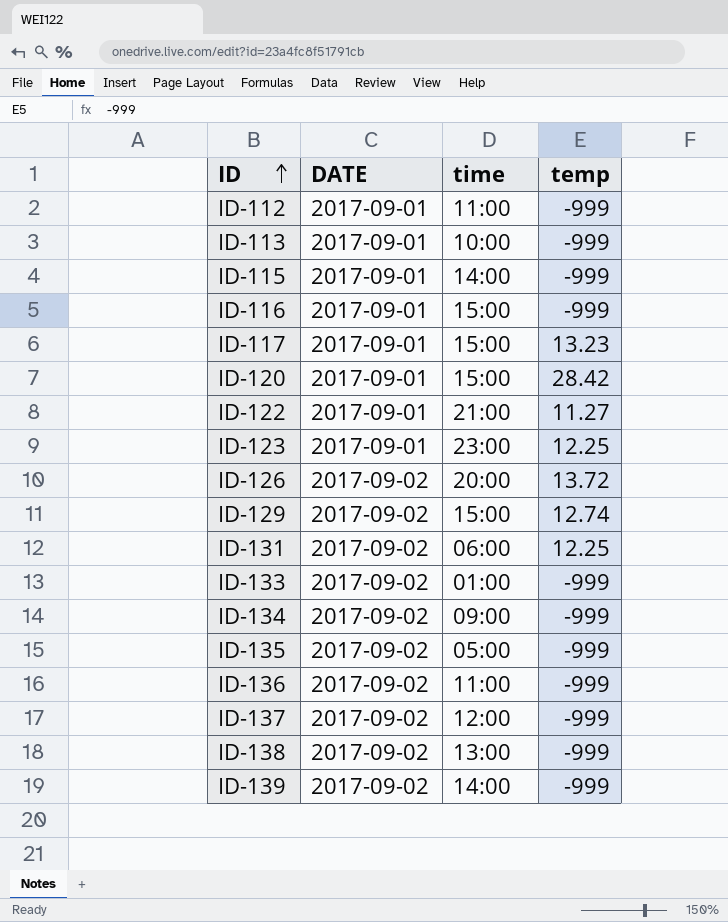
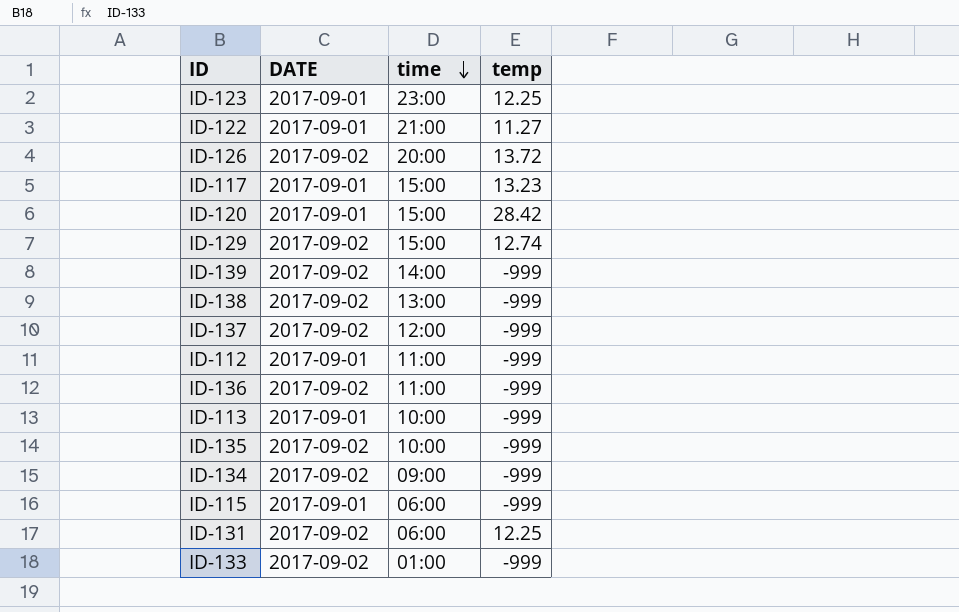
row order: ID ascending -> time descending
row ID-116: 2017-09-01 | 15:00 | -999 -> none
ID-135 | time: 05:00 -> 10:00
ID-115 | time: 14:00 -> 06:00

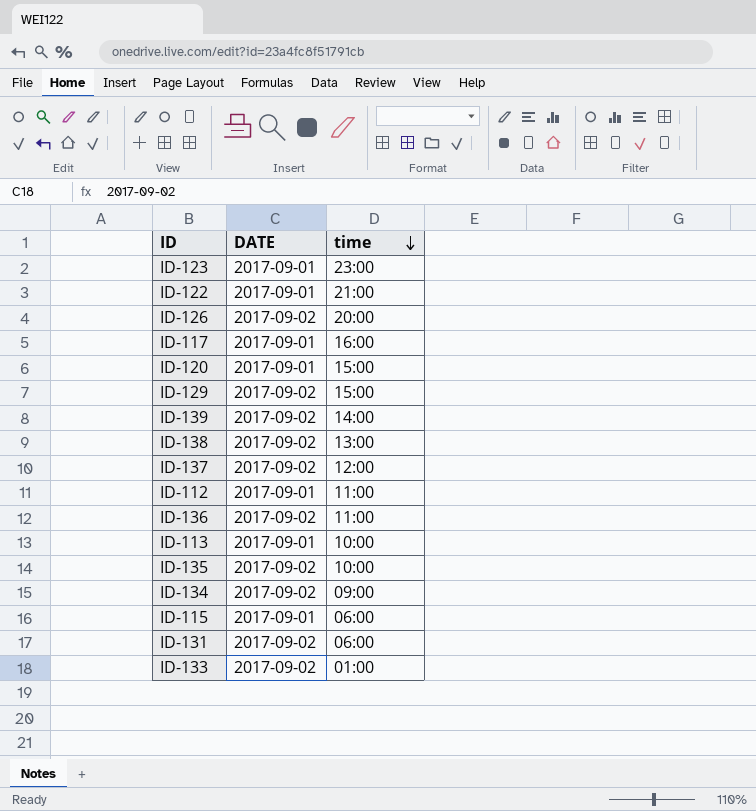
column temp | position: 4 -> none
ID-117 | time: 15:00 -> 16:00

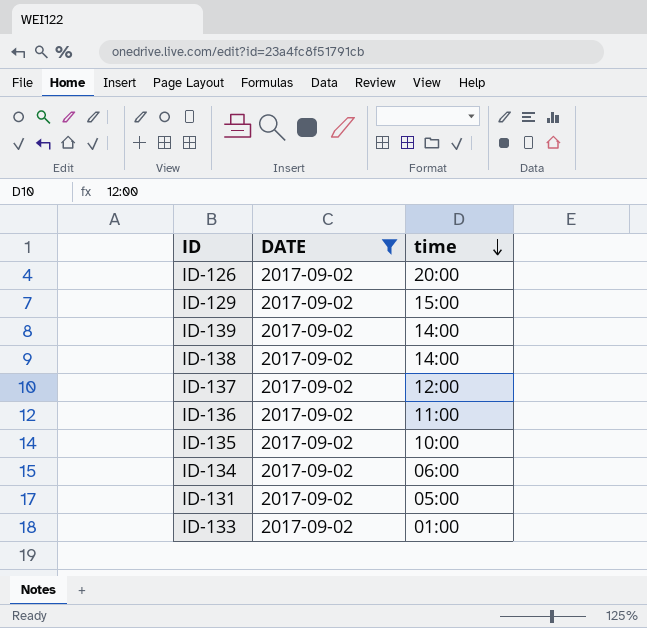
filter: none -> DATE = 2017-09-02
ID-138 | time: 13:00 -> 14:00
ID-134 | time: 09:00 -> 06:00
ID-131 | time: 06:00 -> 05:00

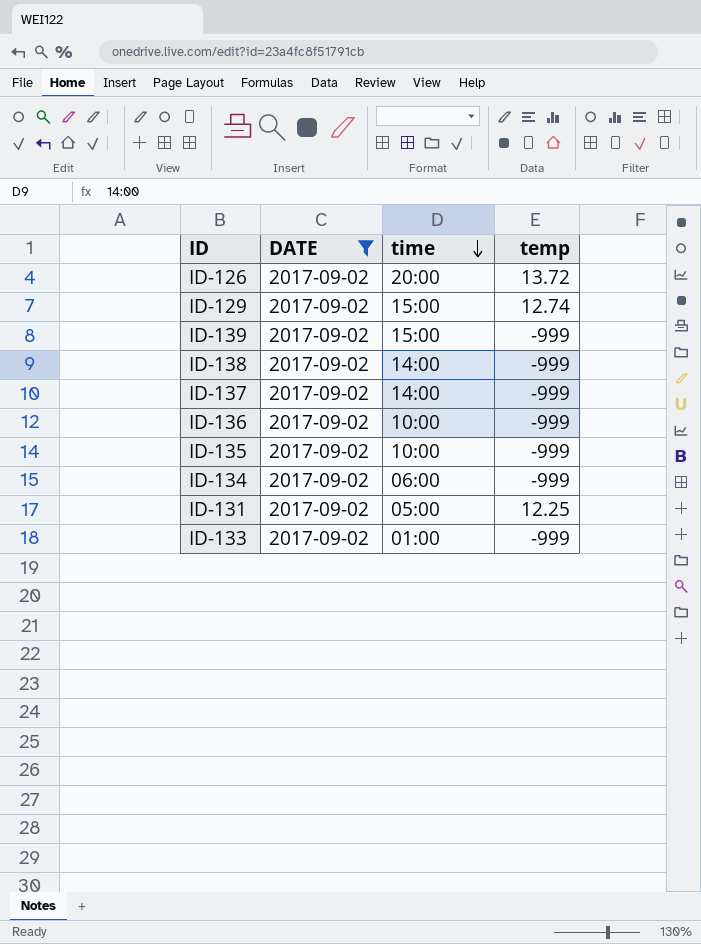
column temp | position: none -> 4
ID-139 | time: 14:00 -> 15:00
ID-137 | time: 12:00 -> 14:00
ID-136 | time: 11:00 -> 10:00

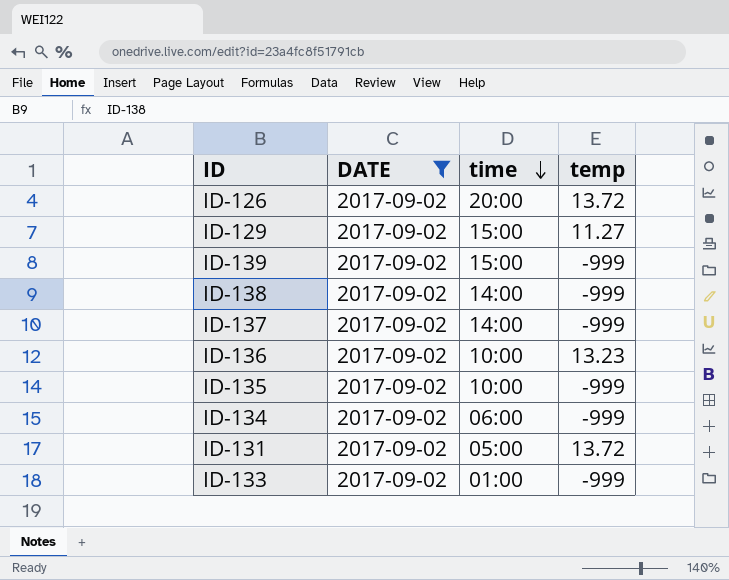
ID-129 | temp: 12.74 -> 11.27
ID-136 | temp: -999 -> 13.23
ID-131 | temp: 12.25 -> 13.72

